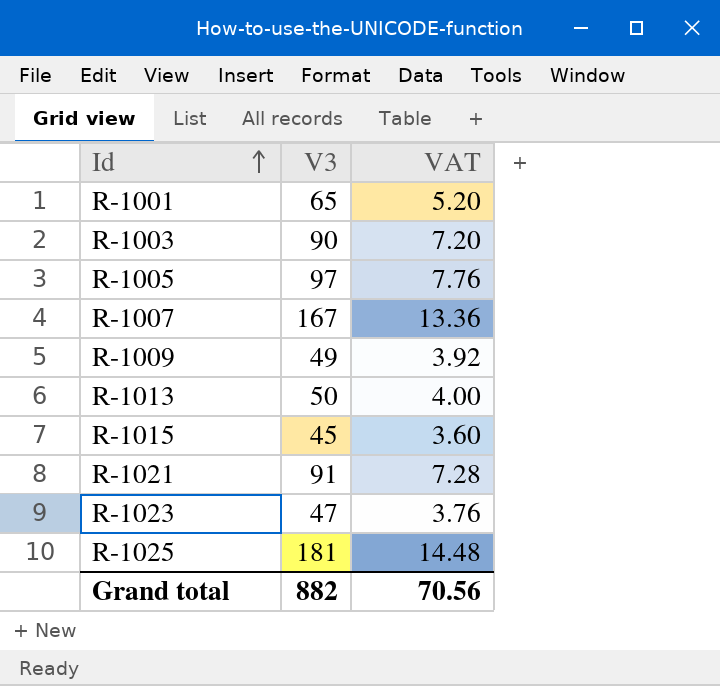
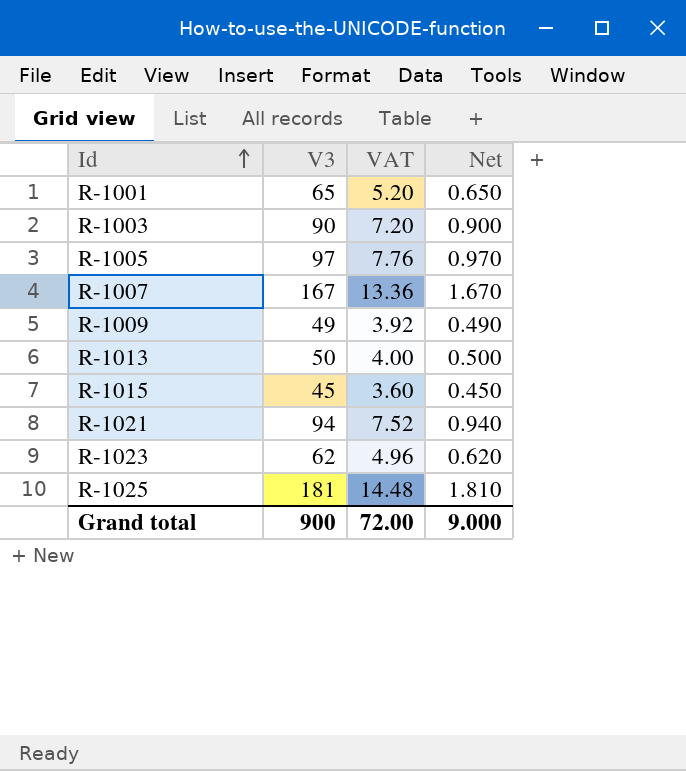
column Net | formula: none -> [V3] * 0.01
R-1021 | V3: 91 -> 94
R-1021 | VAT: 7.28 -> 7.52
R-1023 | V3: 47 -> 62
R-1023 | VAT: 3.76 -> 4.96
Grand total | V3: 882 -> 900
Grand total | VAT: 70.56 -> 72.00

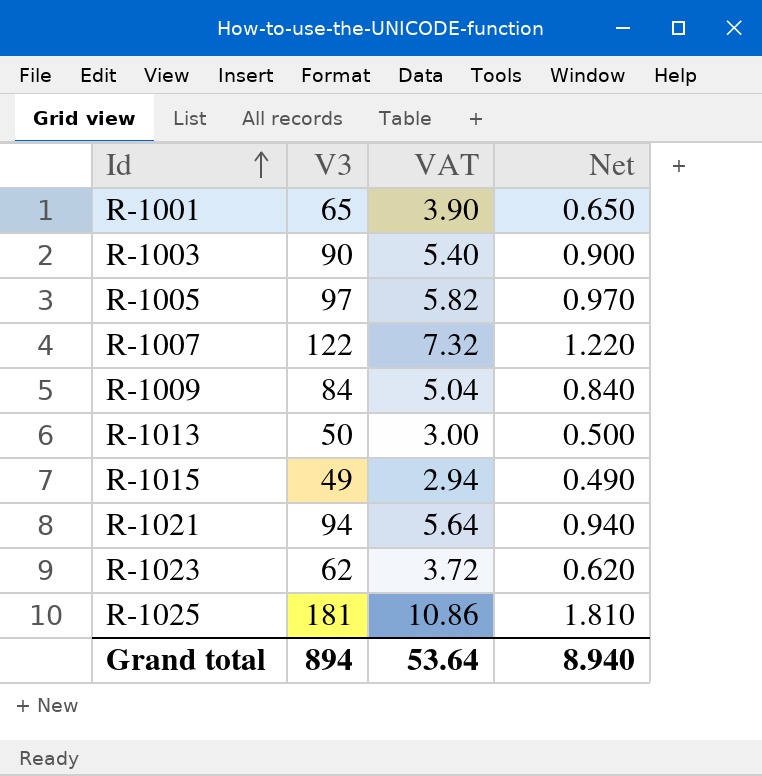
column VAT | formula: [V3] * 0.08 -> [V3] * 0.06
R-1007 | V3: 167 -> 122
R-1007 | Net: 1.670 -> 1.220
R-1009 | V3: 49 -> 84
R-1009 | Net: 0.490 -> 0.840
R-1015 | V3: 45 -> 49
R-1015 | Net: 0.450 -> 0.490
Grand total | V3: 900 -> 894
Grand total | VAT: 72.00 -> 53.64
Grand total | Net: 9.000 -> 8.940

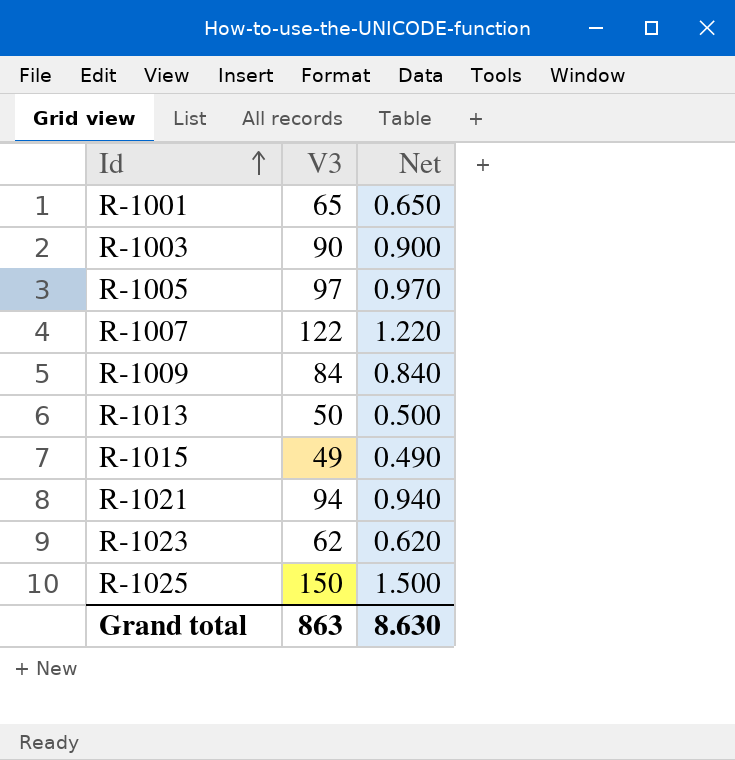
column VAT | formula: [V3] * 0.06 -> none
R-1025 | V3: 181 -> 150
R-1025 | Net: 1.810 -> 1.500
Grand total | V3: 894 -> 863
Grand total | Net: 8.940 -> 8.630

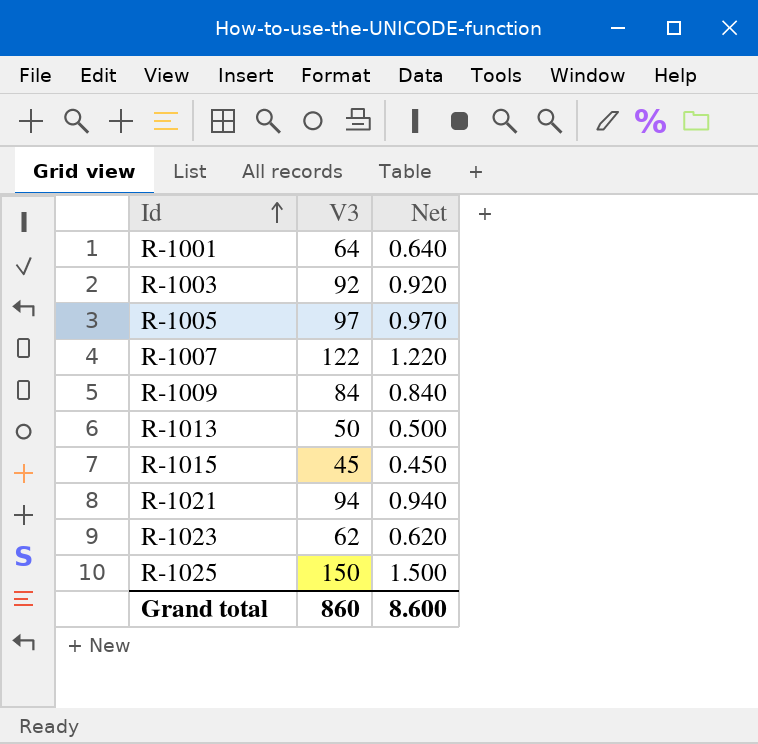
R-1001 | V3: 65 -> 64
R-1001 | Net: 0.650 -> 0.640
R-1003 | V3: 90 -> 92
R-1003 | Net: 0.900 -> 0.920
R-1015 | V3: 49 -> 45
R-1015 | Net: 0.490 -> 0.450
Grand total | V3: 863 -> 860
Grand total | Net: 8.630 -> 8.600

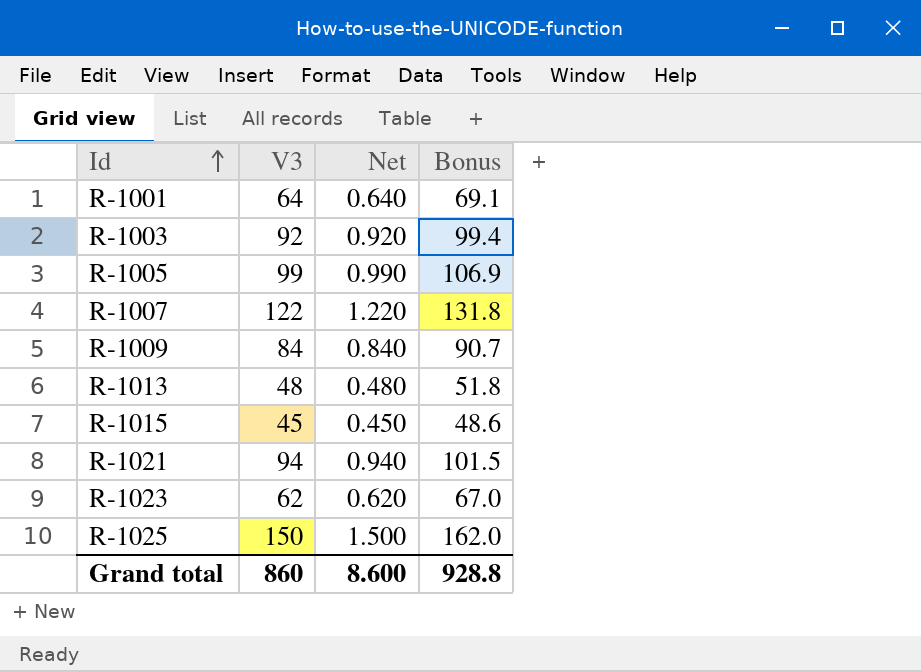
column Bonus | formula: none -> [V3] * 1.08
R-1005 | V3: 97 -> 99
R-1005 | Net: 0.970 -> 0.990
R-1013 | V3: 50 -> 48
R-1013 | Net: 0.500 -> 0.480

